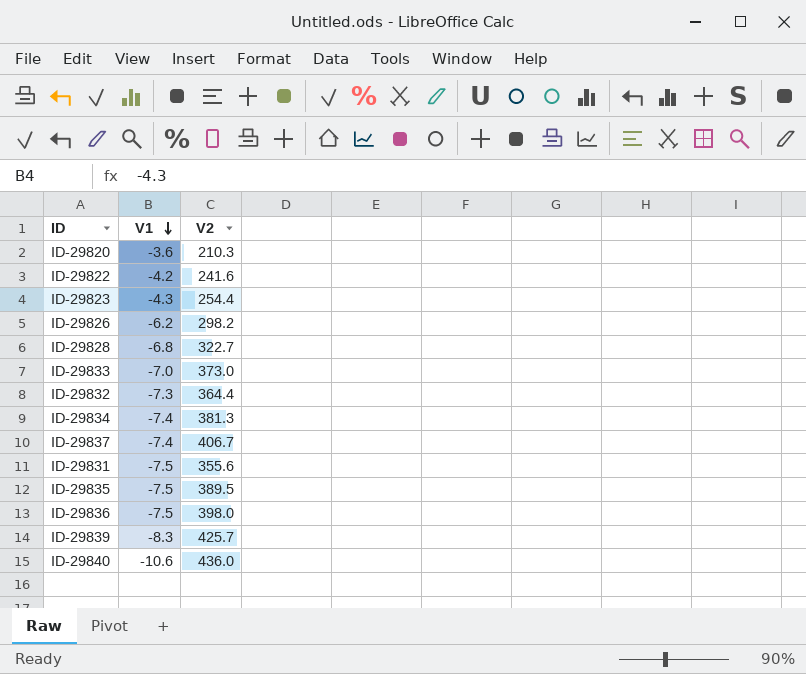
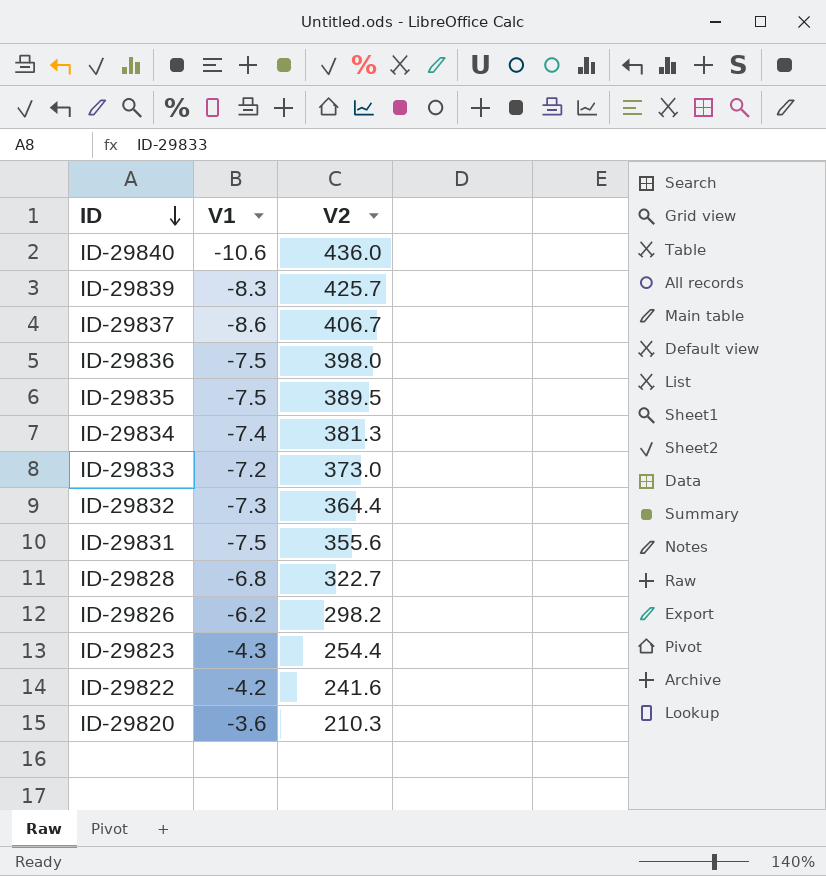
row order: V1 descending -> ID descending
ID-29837 | V1: -7.4 -> -8.6
ID-29833 | V1: -7.0 -> -7.2

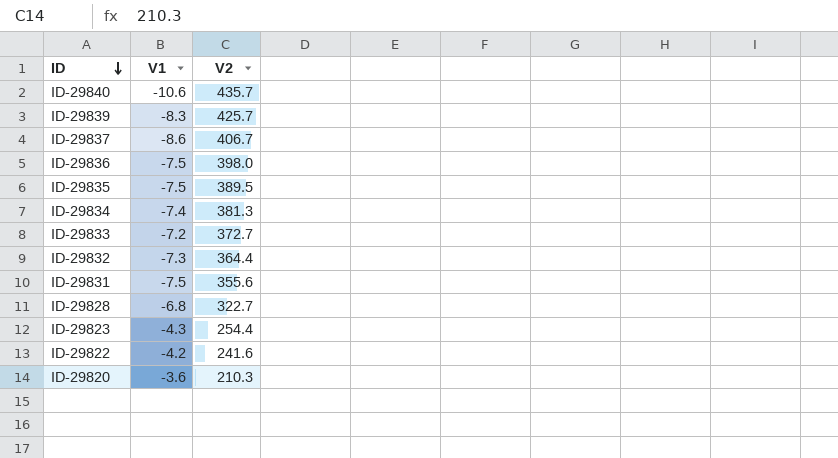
row ID-29826: -6.2 | 298.2 -> none
ID-29840 | V2: 436.0 -> 435.7
ID-29833 | V2: 373.0 -> 372.7

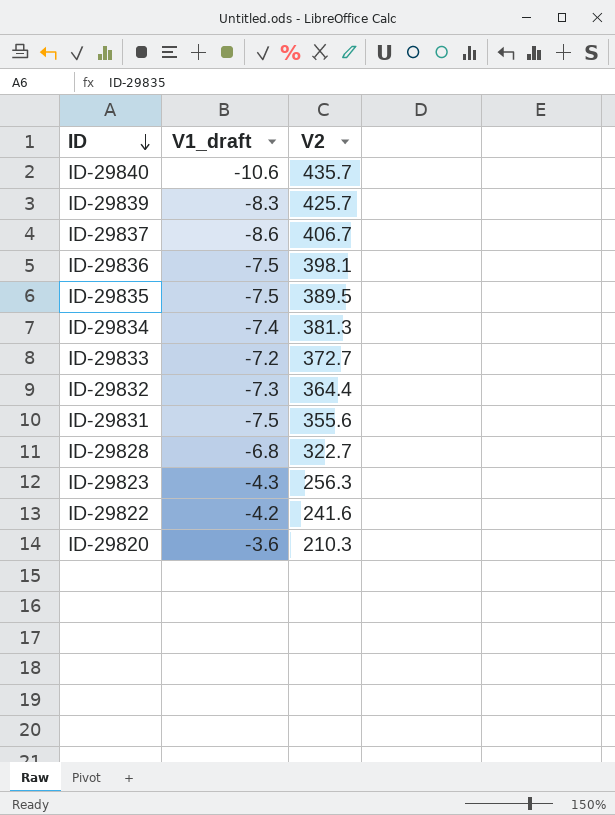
column name: V1 -> V1_draft
ID-29836 | V2: 398.0 -> 398.1
ID-29823 | V2: 254.4 -> 256.3

